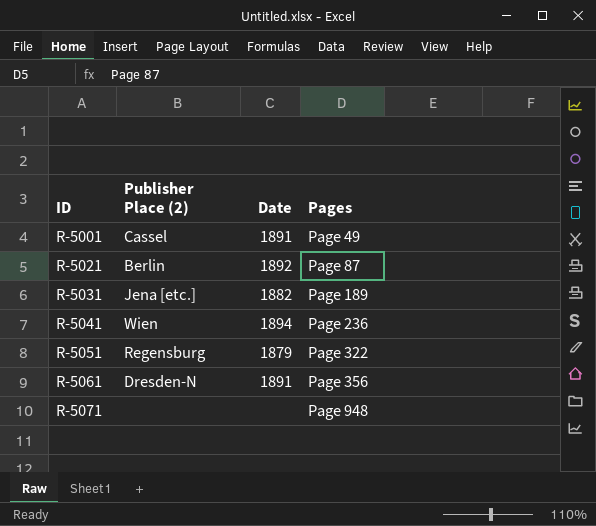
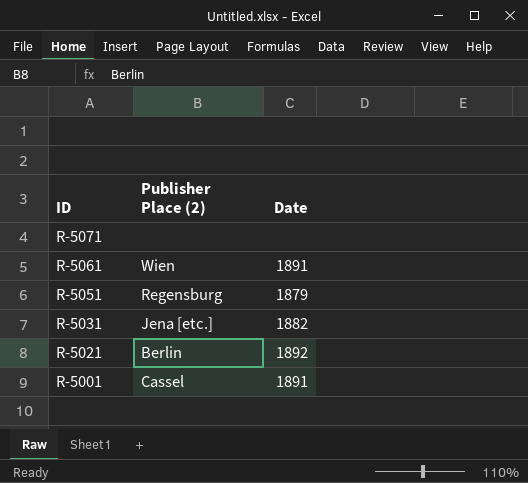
row order: ID ascending -> ID descending
column Pages | position: 4 -> none
row R-5041: Wien | 1894 | Page 236 -> none
R-5061 | Publisher Place (2): Dresden-N -> Wien

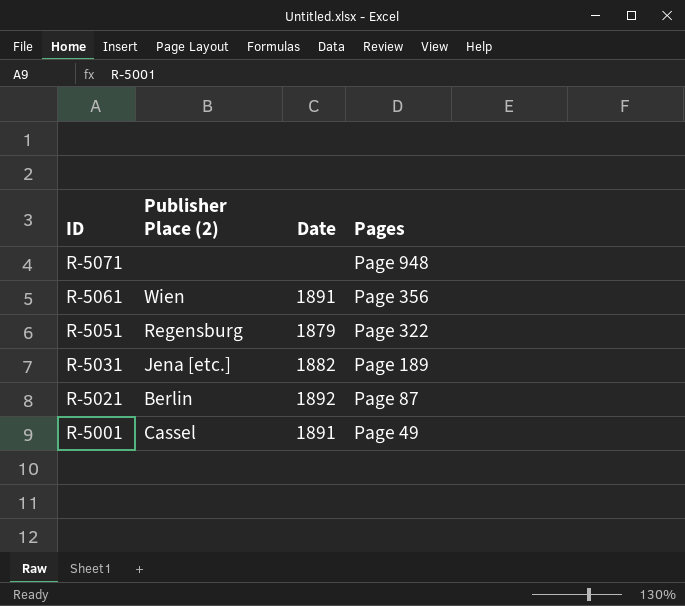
column Pages | position: none -> 4

